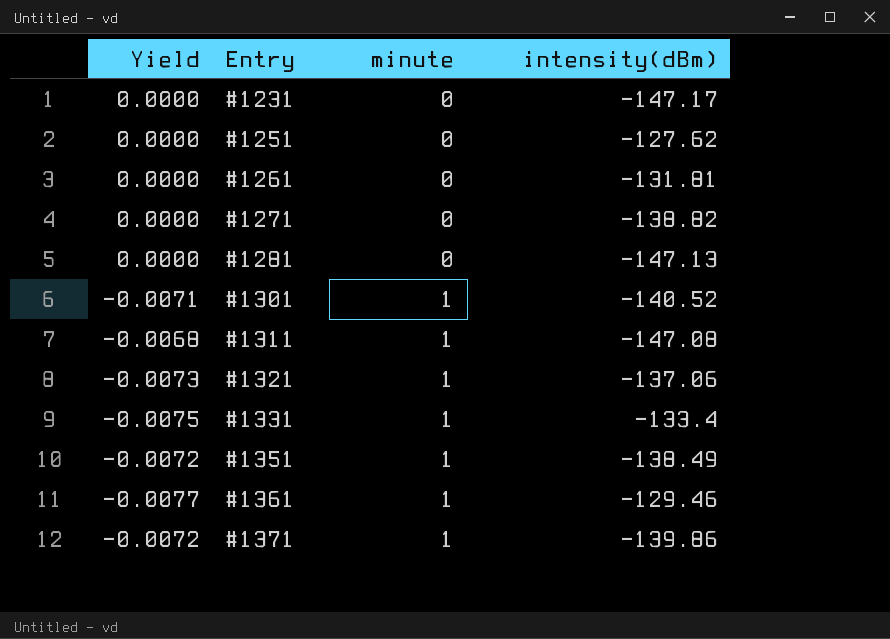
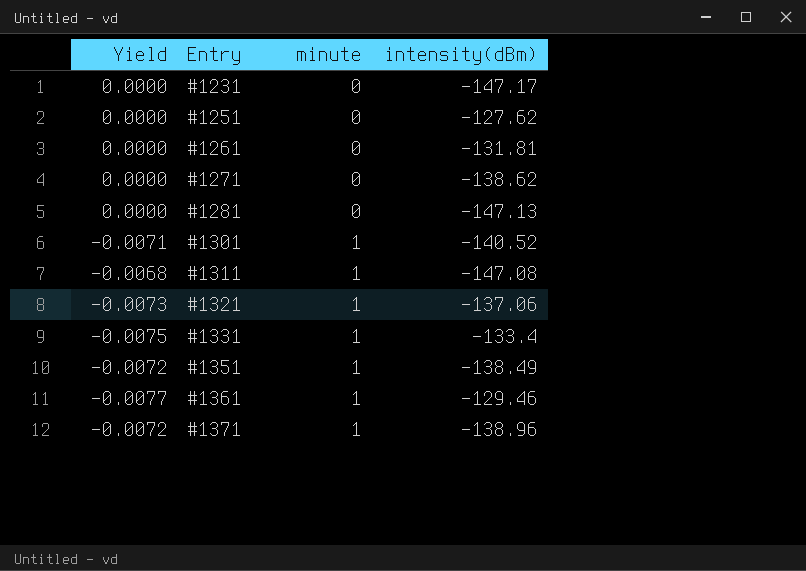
#1271 | intensity(dBm): -138.82 -> -138.62
#1371 | intensity(dBm): -139.86 -> -138.96

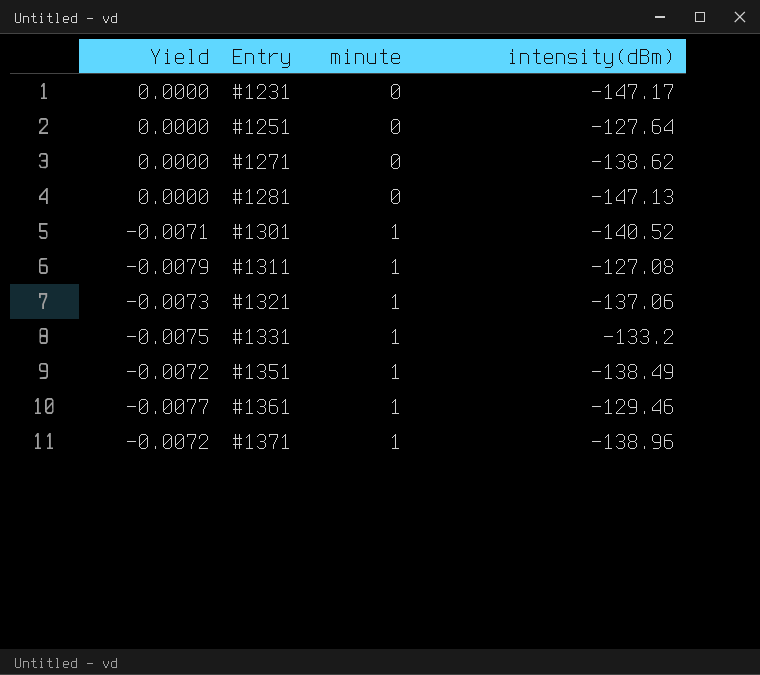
row #1261: 0.0000 | 0 | -131.81 -> none
#1251 | intensity(dBm): -127.62 -> -127.64
#1311 | Yield: -0.0068 -> -0.0079
#1311 | intensity(dBm): -147.08 -> -127.08
#1331 | intensity(dBm): -133.4 -> -133.2

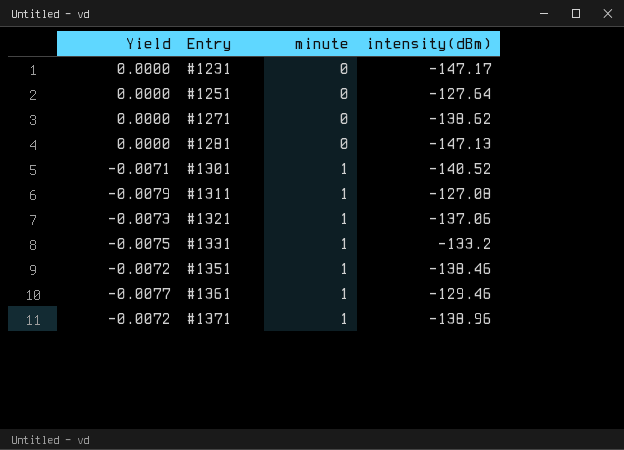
#1351 | intensity(dBm): -138.49 -> -138.46

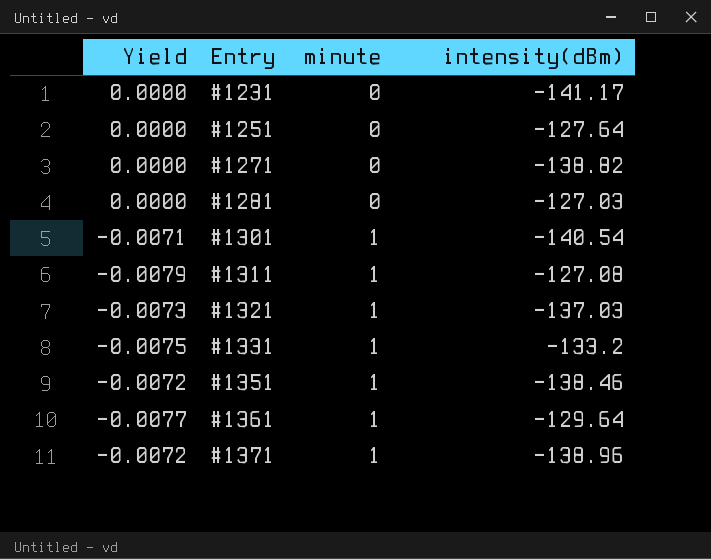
#1231 | intensity(dBm): -147.17 -> -141.17
#1271 | intensity(dBm): -138.62 -> -138.82
#1281 | intensity(dBm): -147.13 -> -127.03
#1301 | intensity(dBm): -140.52 -> -140.54
#1321 | intensity(dBm): -137.06 -> -137.03
#1361 | intensity(dBm): -129.46 -> -129.64

